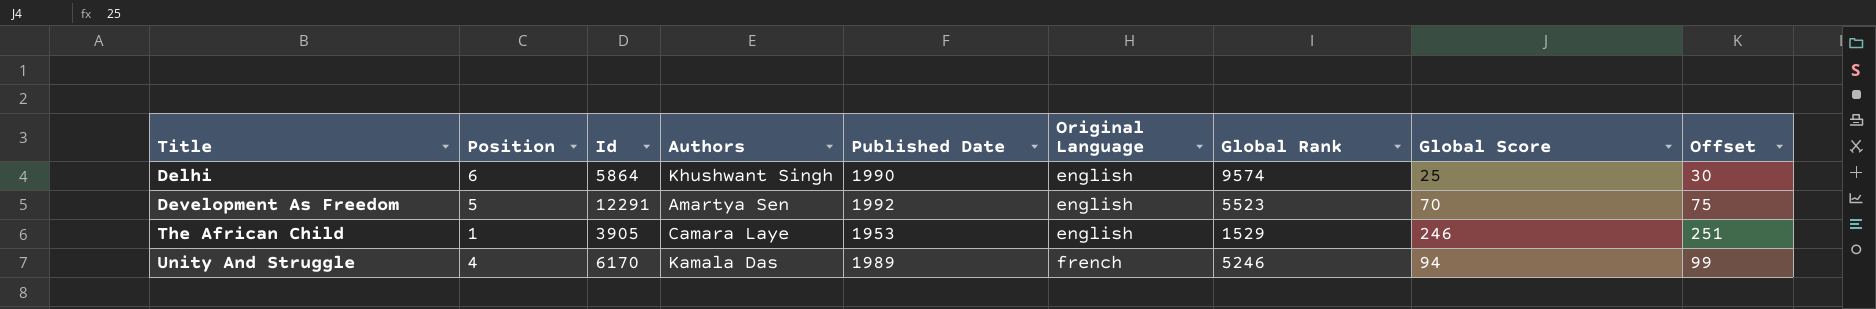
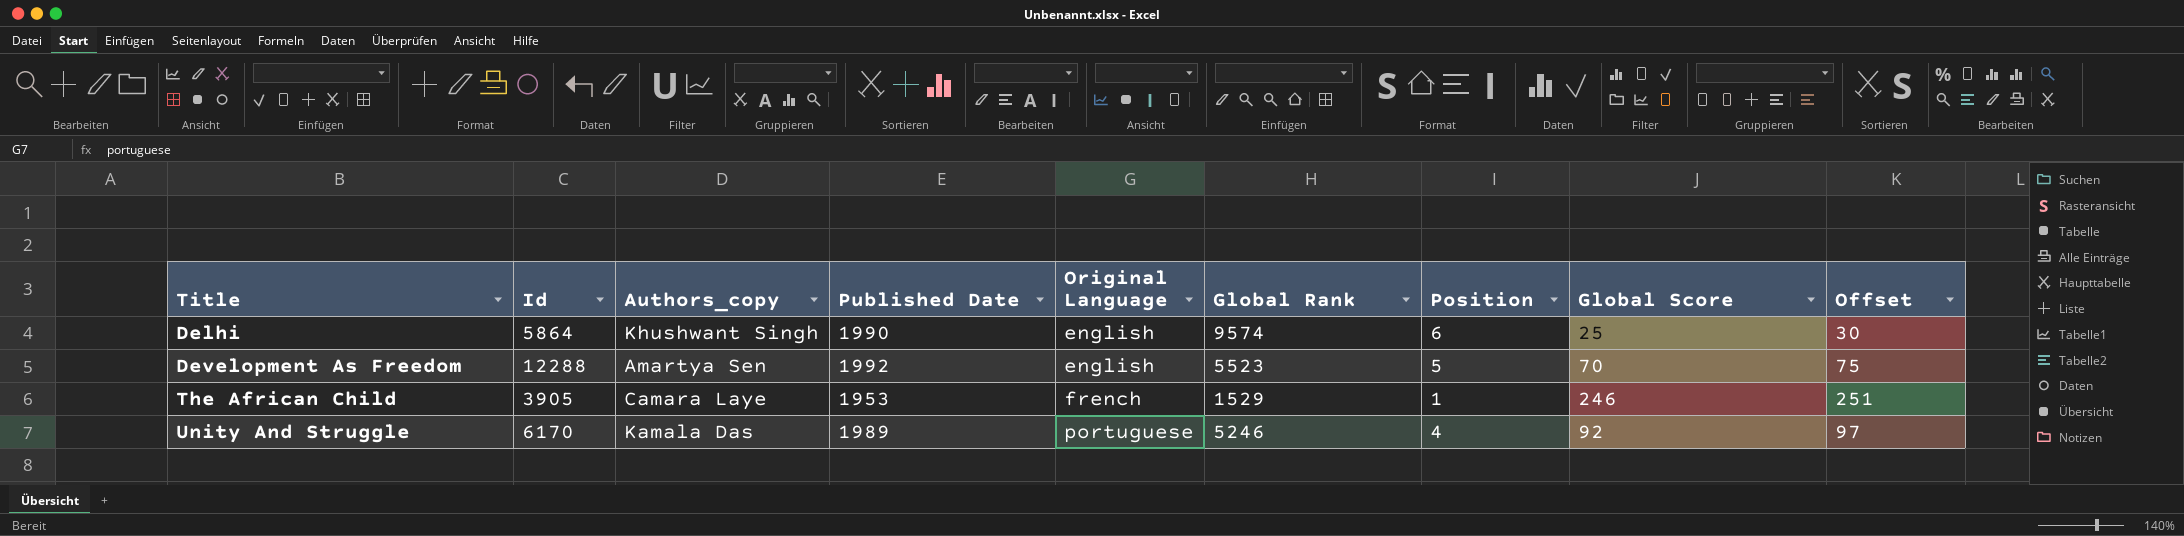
column name: Authors -> Authors_copy
column Position | position: 2 -> 7
Development As Freedom | Id: 12291 -> 12288
The African Child | Original Language: english -> french
Unity And Struggle | Original Language: french -> portuguese
Unity And Struggle | Global Score: 94 -> 92
Unity And Struggle | Offset: 99 -> 97

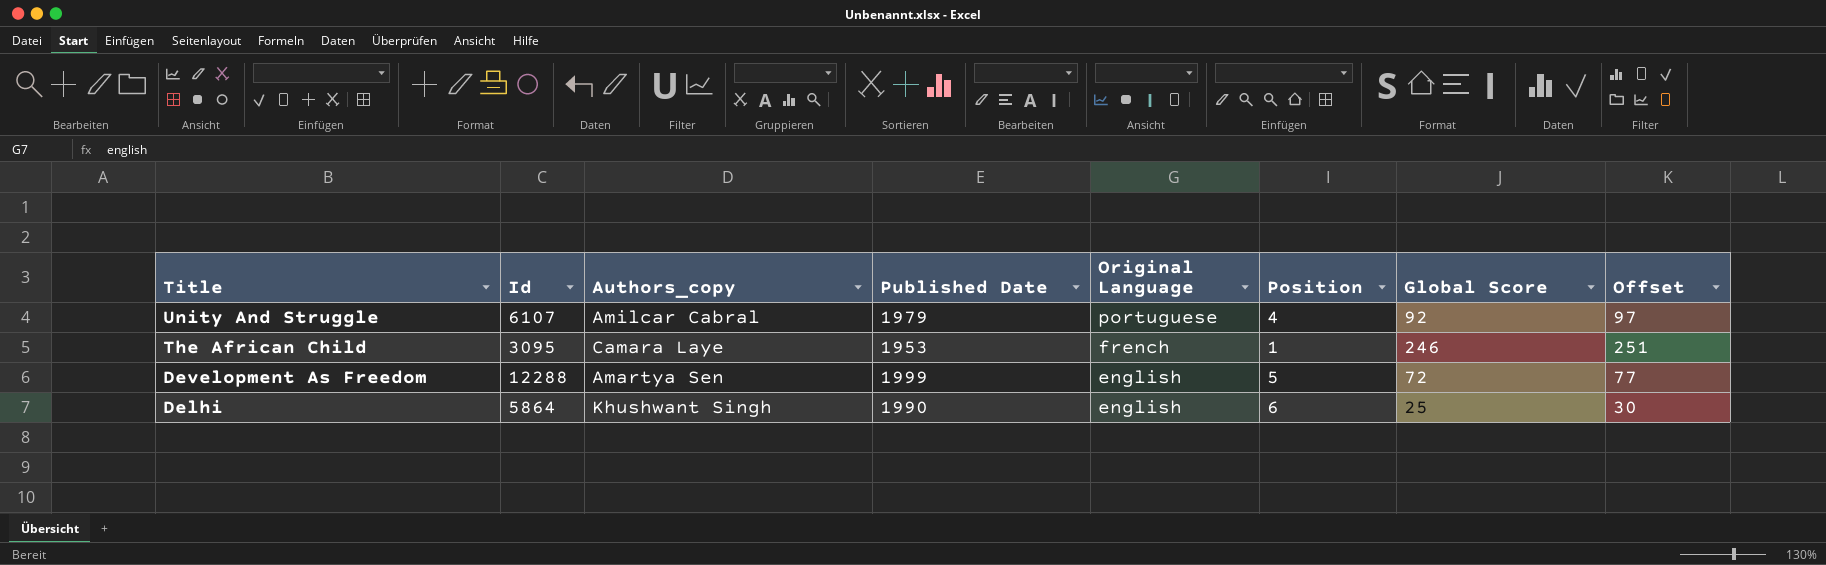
row order: Title ascending -> Title descending
column Global Rank | position: 6 -> none
Unity And Struggle | Id: 6170 -> 6107
Unity And Struggle | Authors_copy: Kamala Das -> Amilcar Cabral
Unity And Struggle | Published Date: 1989 -> 1979
The African Child | Id: 3905 -> 3095
Development As Freedom | Published Date: 1992 -> 1999
Development As Freedom | Global Score: 70 -> 72
Development As Freedom | Offset: 75 -> 77

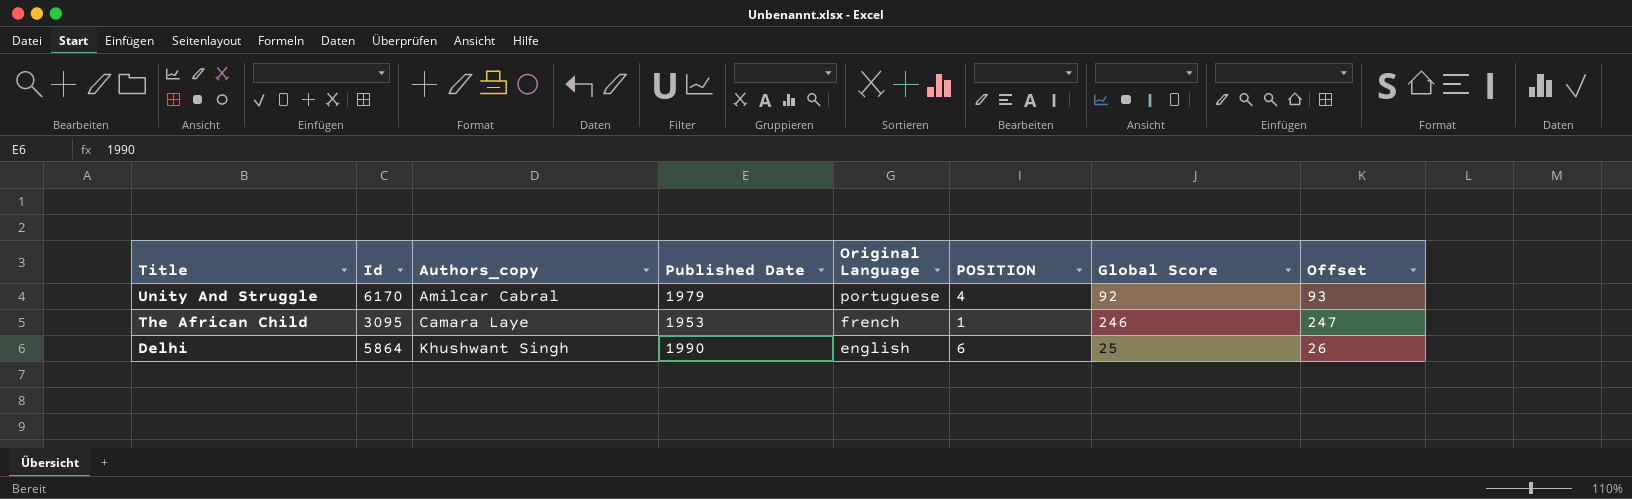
column name: Position -> POSITION
column Offset | formula: [Global Score] + 5 -> [Global Score] + 1
row Development As Freedom: 12288 | Amartya Sen | 1999 | english | 5 | 72 | 77 -> none
Unity And Struggle | Id: 6107 -> 6170

